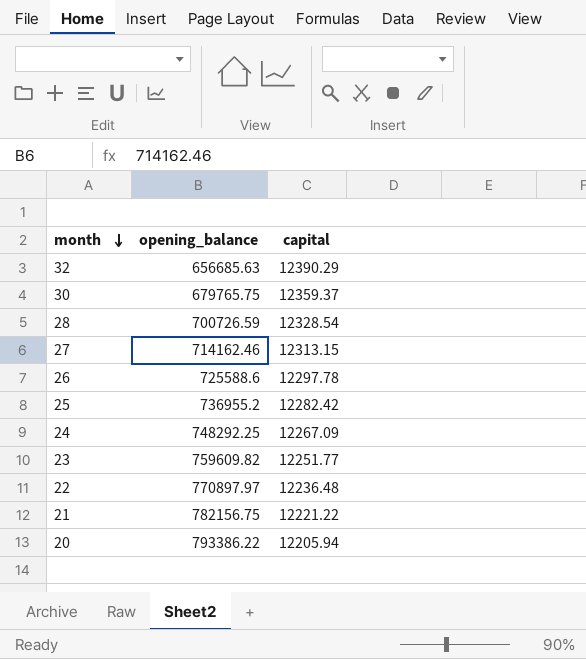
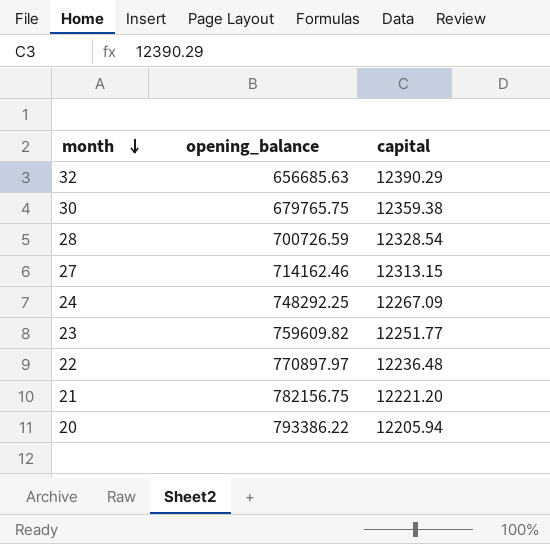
row 26: 725588.6 | 12297.78 -> none
row 25: 736955.2 | 12282.42 -> none
30 | capital: 12359.37 -> 12359.38
21 | capital: 12221.22 -> 12221.20

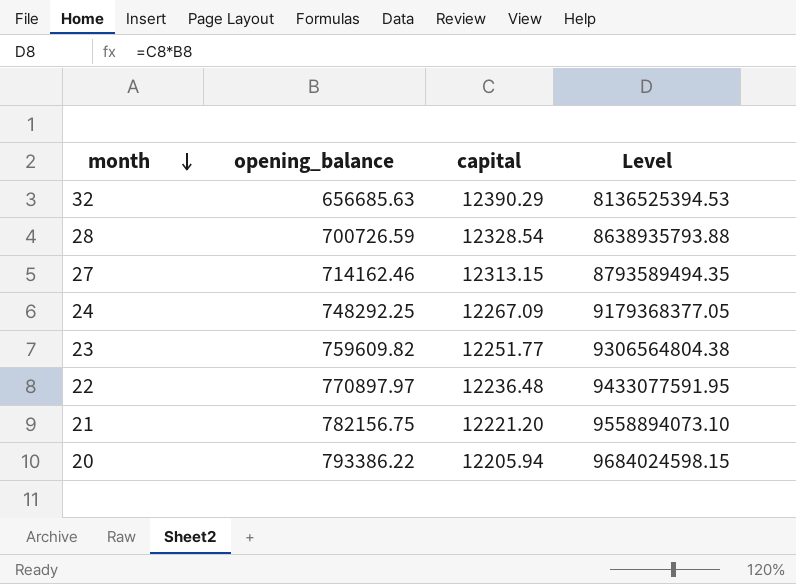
column Level | formula: none -> [opening_balance] * [capital]
row 30: 679765.75 | 12359.38 -> none

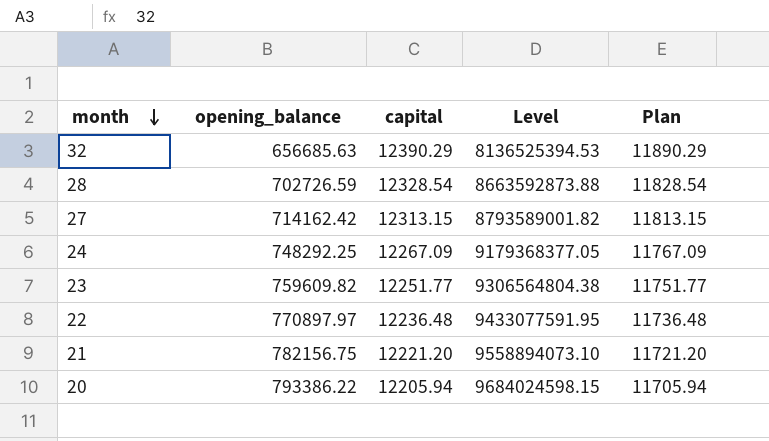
column Plan | formula: none -> [capital] - 500
28 | opening_balance: 700726.59 -> 702726.59
28 | Level: 8638935793.88 -> 8663592873.88
27 | opening_balance: 714162.46 -> 714162.42
27 | Level: 8793589494.35 -> 8793589001.82

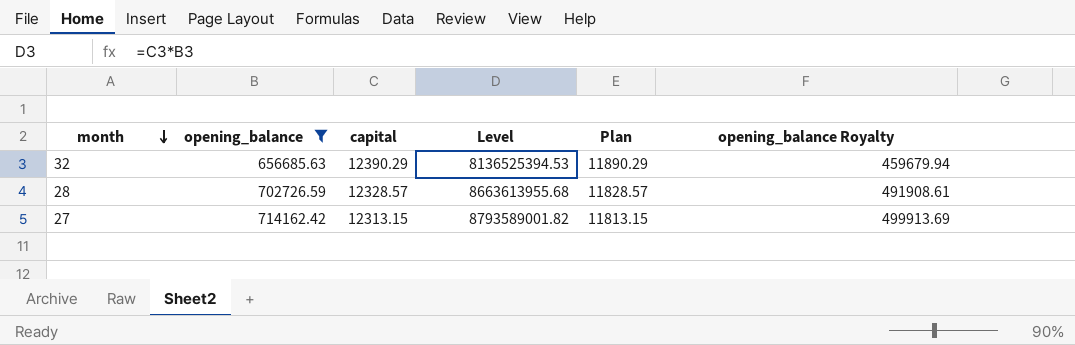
filter: none -> opening_balance <= 714162.42
column opening_balance Royalty | formula: none -> [opening_balance] * 0.7
28 | capital: 12328.54 -> 12328.57
28 | Level: 8663592873.88 -> 8663613955.68
28 | Plan: 11828.54 -> 11828.57

